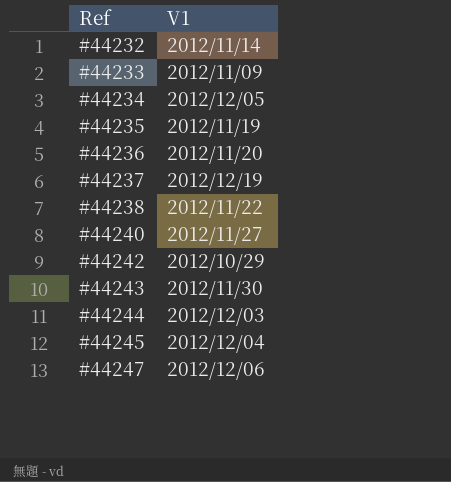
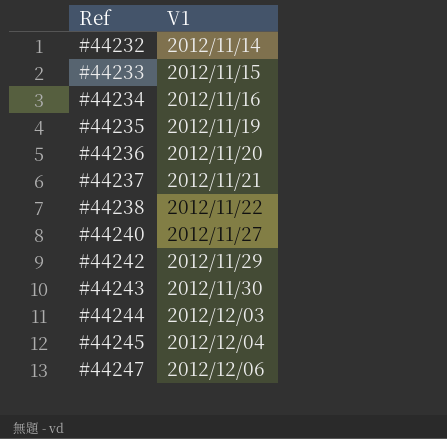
#44233 | V1: 2012/11/09 -> 2012/11/15
#44234 | V1: 2012/12/05 -> 2012/11/16
#44237 | V1: 2012/12/19 -> 2012/11/21
#44242 | V1: 2012/10/29 -> 2012/11/29

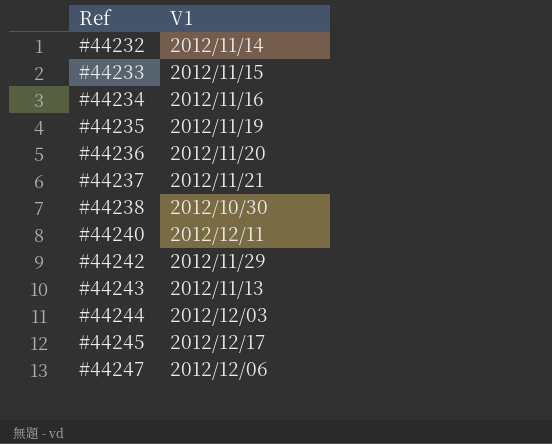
#44238 | V1: 2012/11/22 -> 2012/10/30
#44240 | V1: 2012/11/27 -> 2012/12/11
#44243 | V1: 2012/11/30 -> 2012/11/13
#44245 | V1: 2012/12/04 -> 2012/12/17

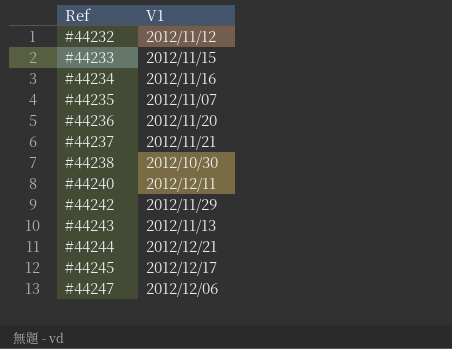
#44232 | V1: 2012/11/14 -> 2012/11/12
#44235 | V1: 2012/11/19 -> 2012/11/07
#44244 | V1: 2012/12/03 -> 2012/12/21

